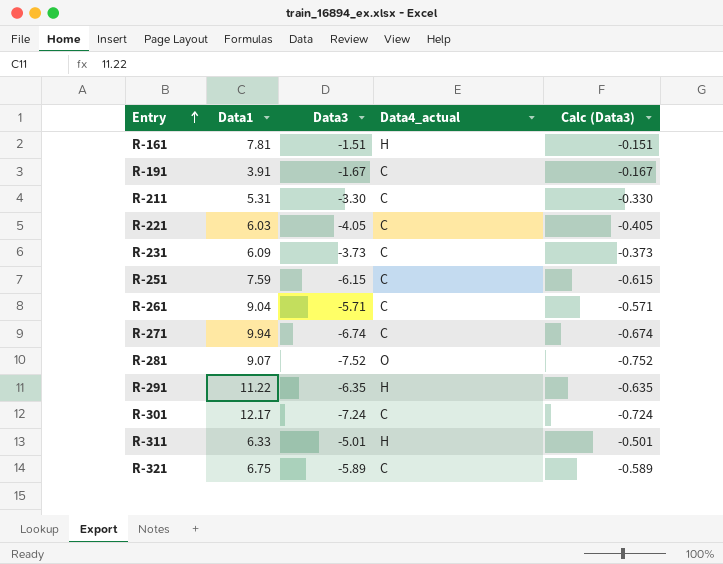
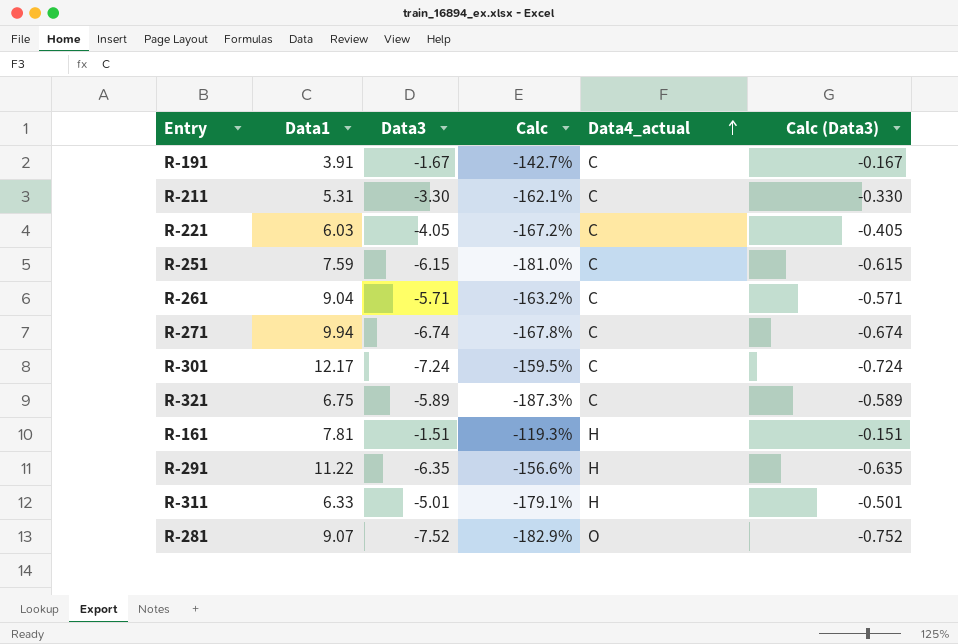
row order: Entry ascending -> Data4_actual ascending
column Calc | formula: none -> ([Data3] - [Data1]) / [Data1]
row R-231: 6.09 | -3.73 | C | -0.373 -> none

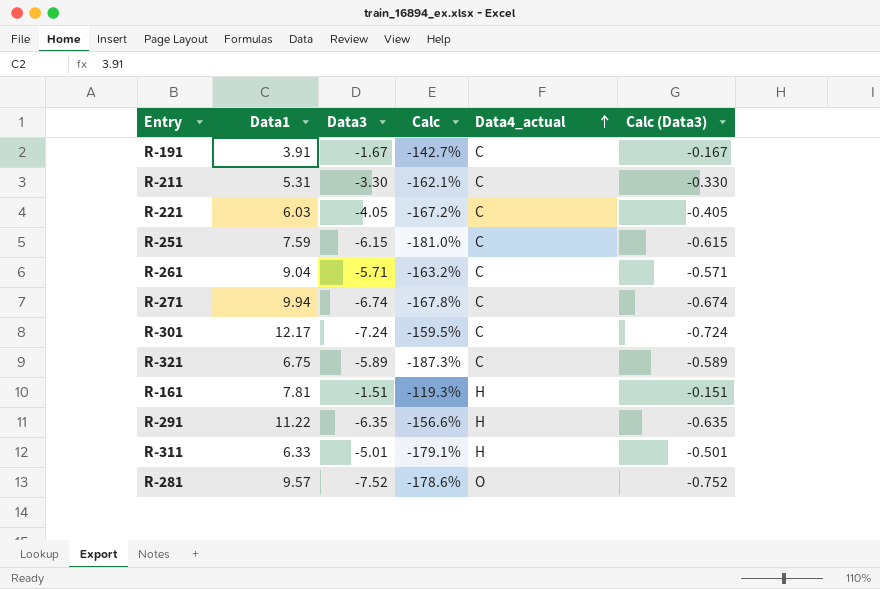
R-281 | Data1: 9.07 -> 9.57
R-281 | Calc: -182.9% -> -178.6%

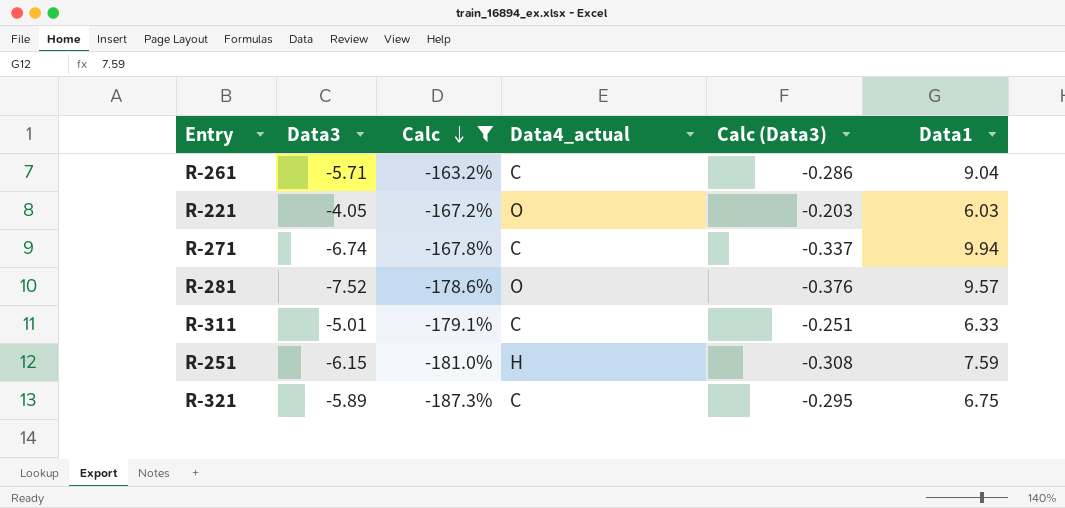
filter: none -> Calc <= -163.2%
row order: Data4_actual ascending -> Calc descending
column Calc (Data3) | formula: [Data3] * 0.1 -> [Data3] * 0.05
column Data1 | position: 2 -> 6
R-221 | Data4_actual: C -> O
R-311 | Data4_actual: H -> C
R-251 | Data4_actual: C -> H

